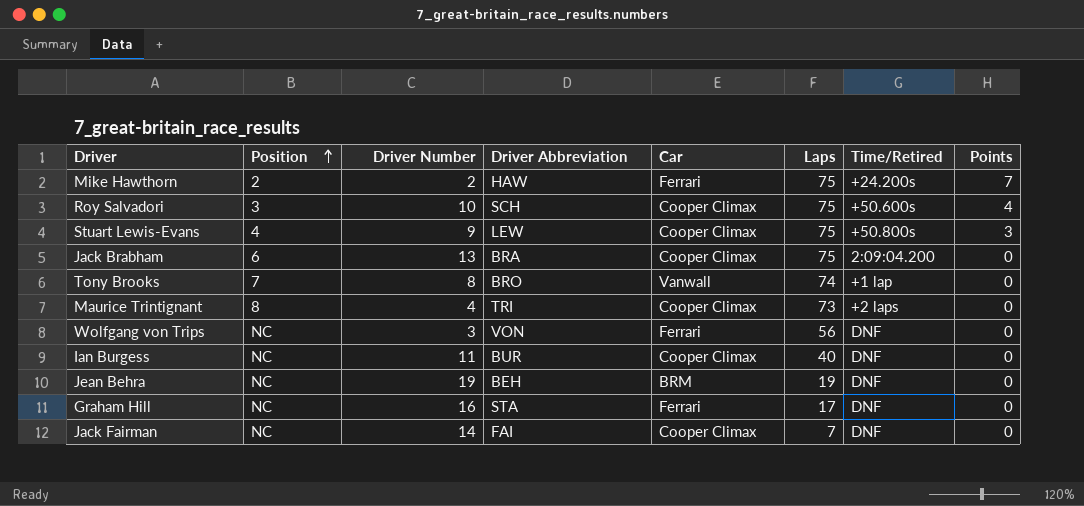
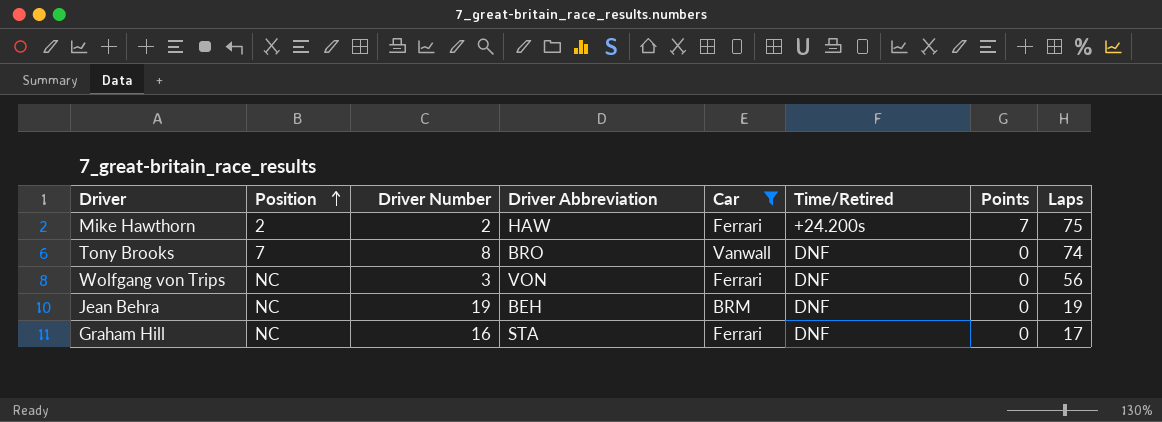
filter: none -> Car != Cooper Climax
column Laps | position: 6 -> 8
Tony Brooks | Time/Retired: +1 lap -> DNF

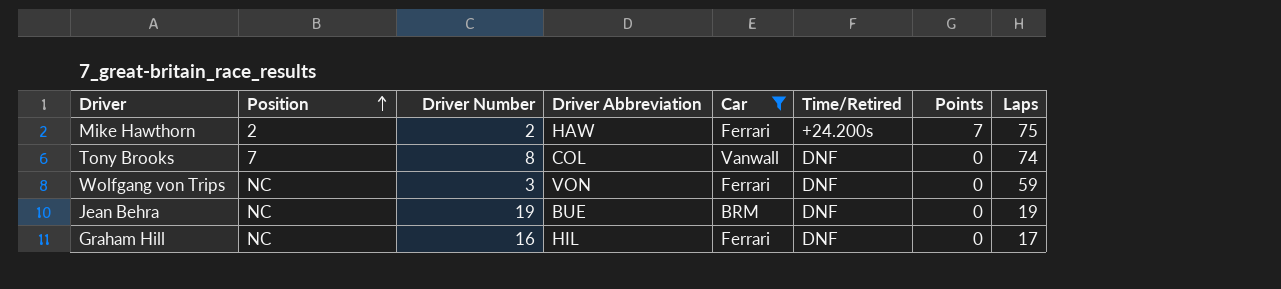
Tony Brooks | Driver Abbreviation: BRO -> COL
Wolfgang von Trips | Laps: 56 -> 59
Jean Behra | Driver Abbreviation: BEH -> BUE
Graham Hill | Driver Abbreviation: STA -> HIL

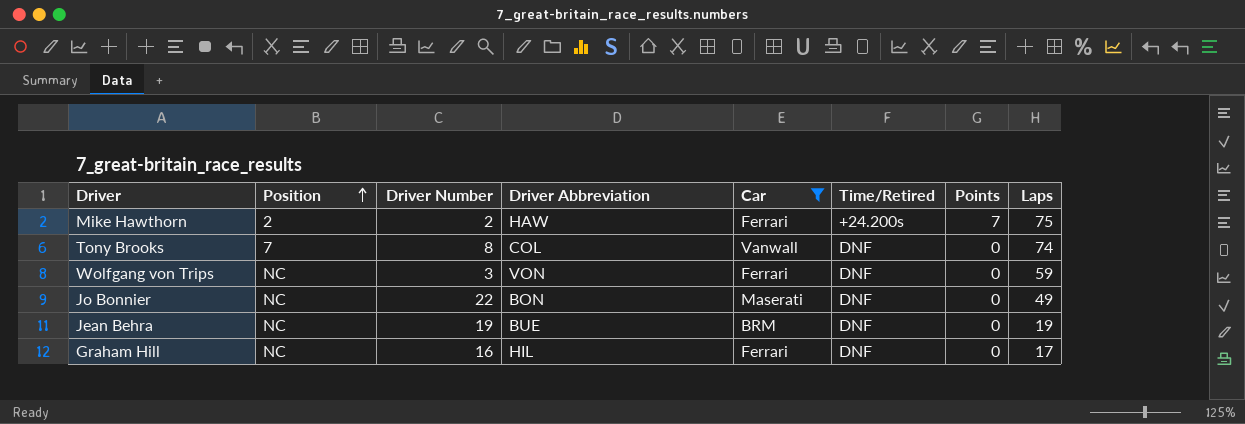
row Jo Bonnier: none -> NC | 22 | BON | Maserati | DNF | 0 | 49

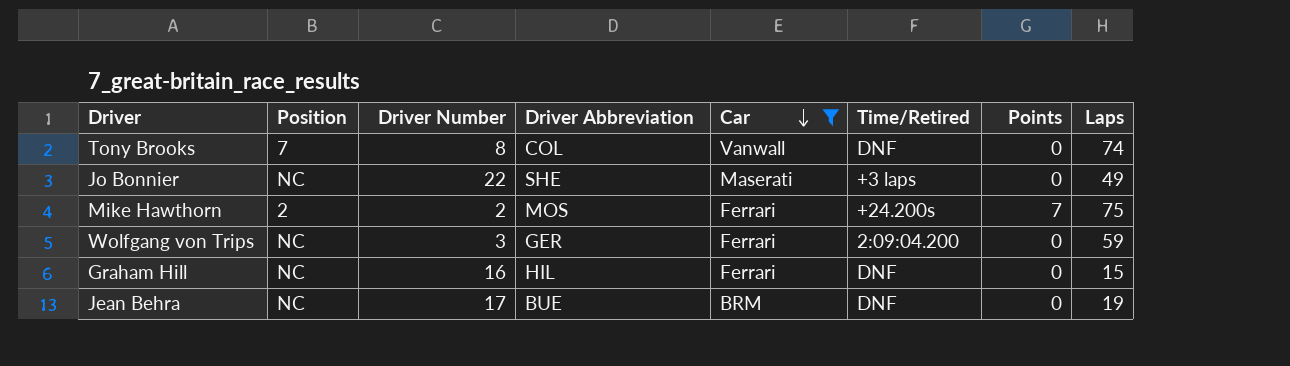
row order: Position ascending -> Car descending
Jo Bonnier | Driver Abbreviation: BON -> SHE
Jo Bonnier | Time/Retired: DNF -> +3 laps
Mike Hawthorn | Driver Abbreviation: HAW -> MOS
Wolfgang von Trips | Driver Abbreviation: VON -> GER
Wolfgang von Trips | Time/Retired: DNF -> 2:09:04.200
Graham Hill | Laps: 17 -> 15
Jean Behra | Driver Number: 19 -> 17

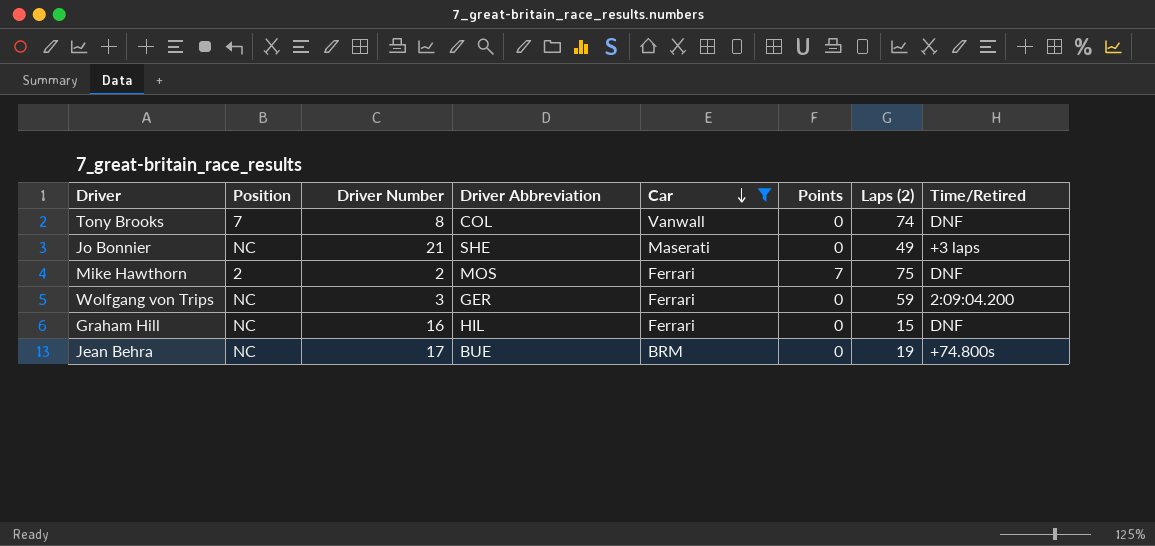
column name: Laps -> Laps (2)
column Time/Retired | position: 6 -> 8
Jo Bonnier | Driver Number: 22 -> 21
Mike Hawthorn | Time/Retired: +24.200s -> DNF
Jean Behra | Time/Retired: DNF -> +74.800s

